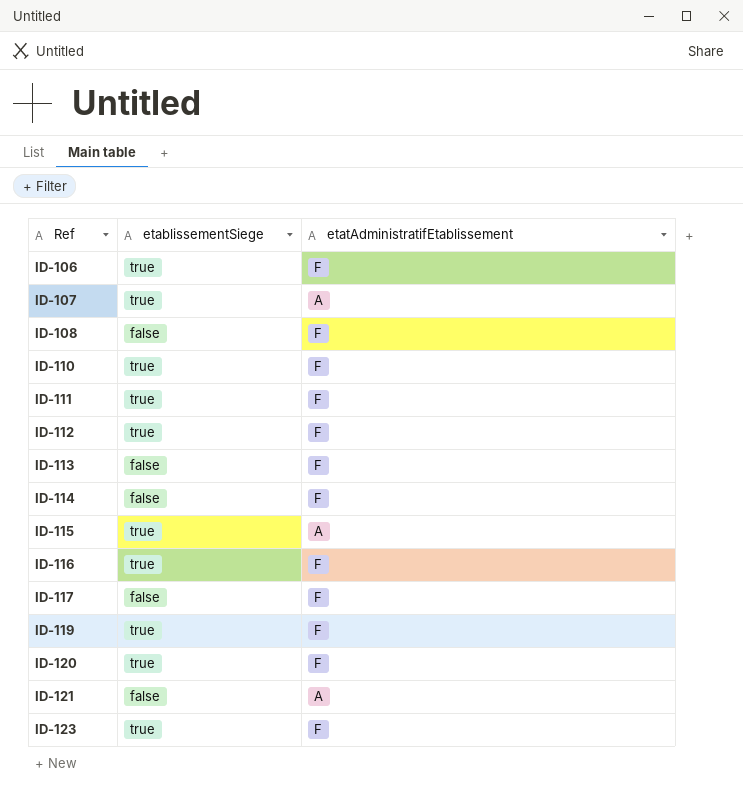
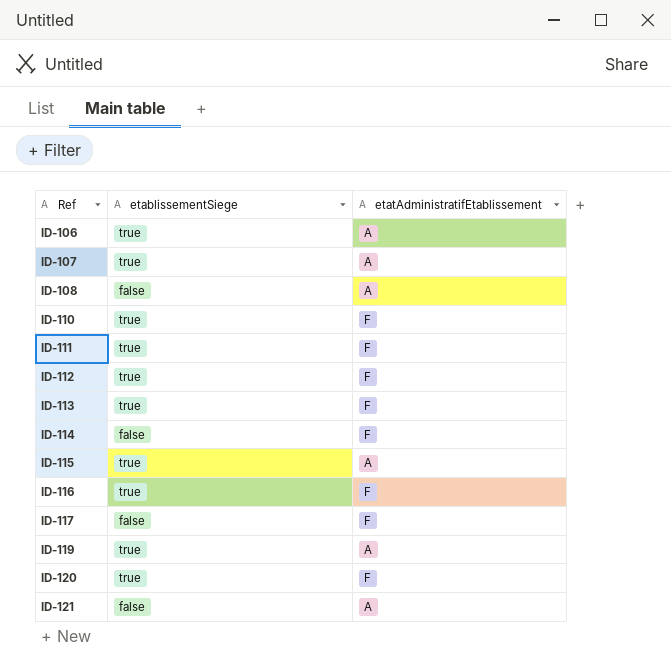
row ID-123: true | F -> none
ID-106 | etatAdministratifEtablissement: F -> A
ID-108 | etatAdministratifEtablissement: F -> A
ID-113 | etablissementSiege: false -> true
ID-119 | etatAdministratifEtablissement: F -> A

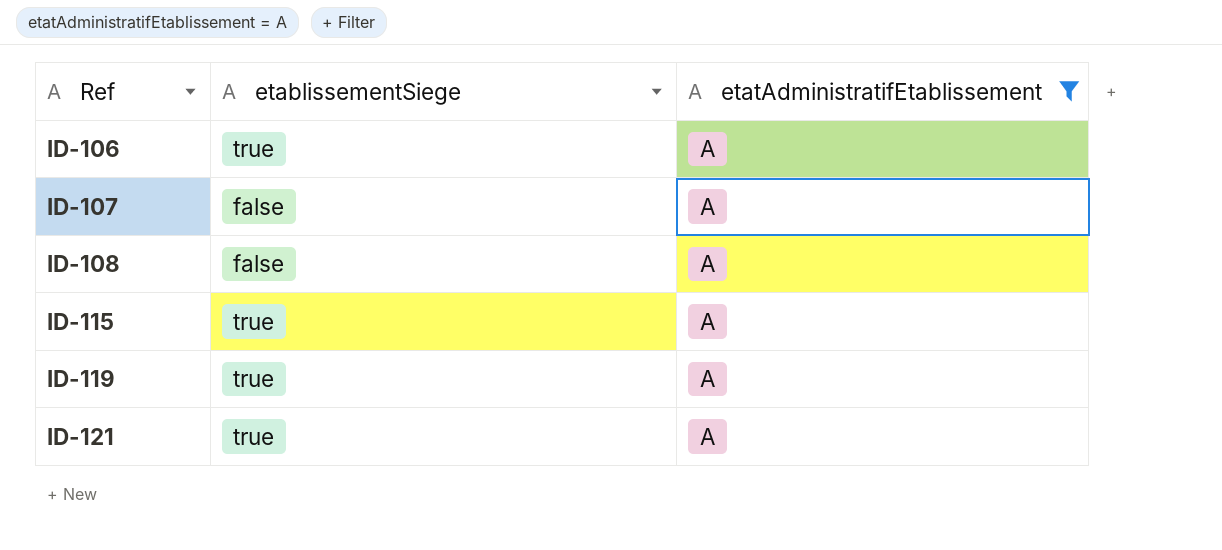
filter: none -> etatAdministratifEtablissement = A
ID-107 | etablissementSiege: true -> false
ID-121 | etablissementSiege: false -> true

